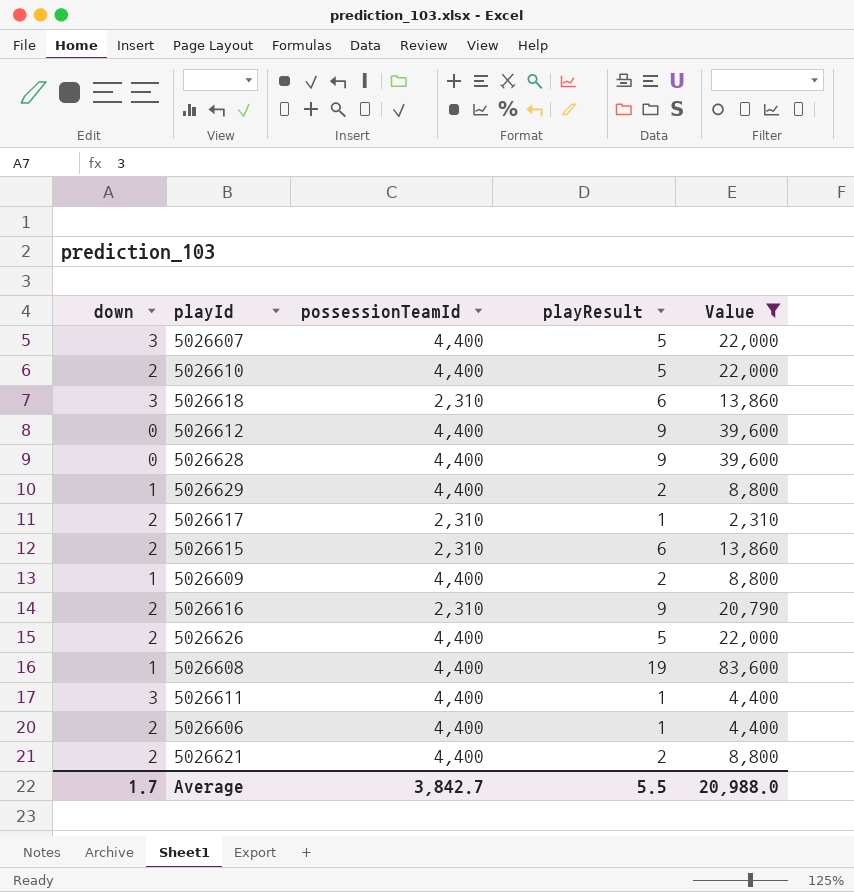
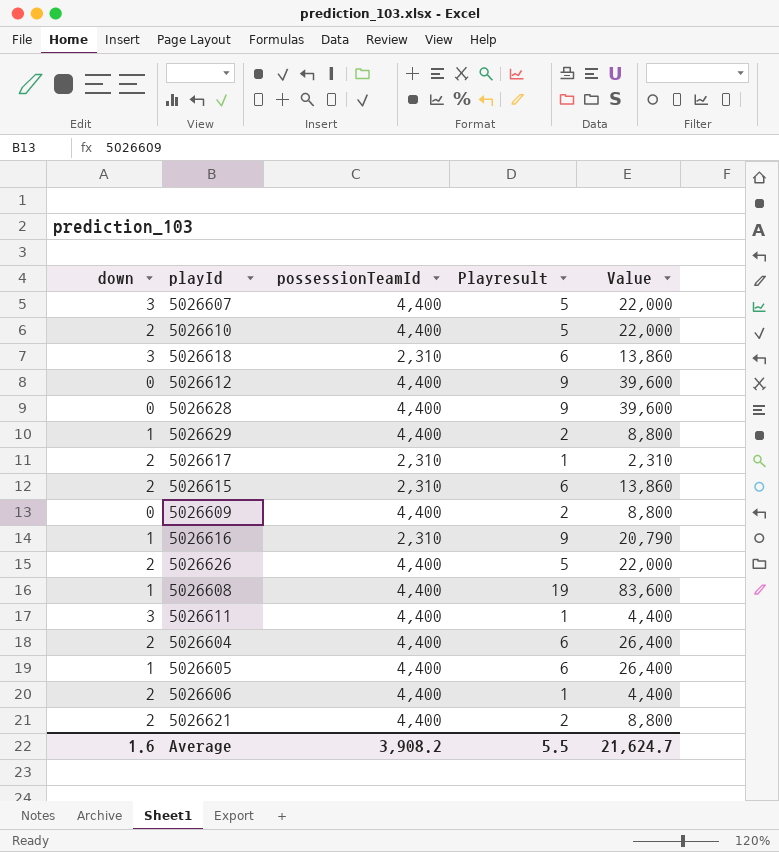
filter: Value != 26,400 -> none
column name: playResult -> Playresult
5026609 | down: 1 -> 0
5026616 | down: 2 -> 1
Average | down: 1.7 -> 1.6
Average | possessionTeamId: 3,842.7 -> 3,908.2
Average | Value: 20,988.0 -> 21,624.7

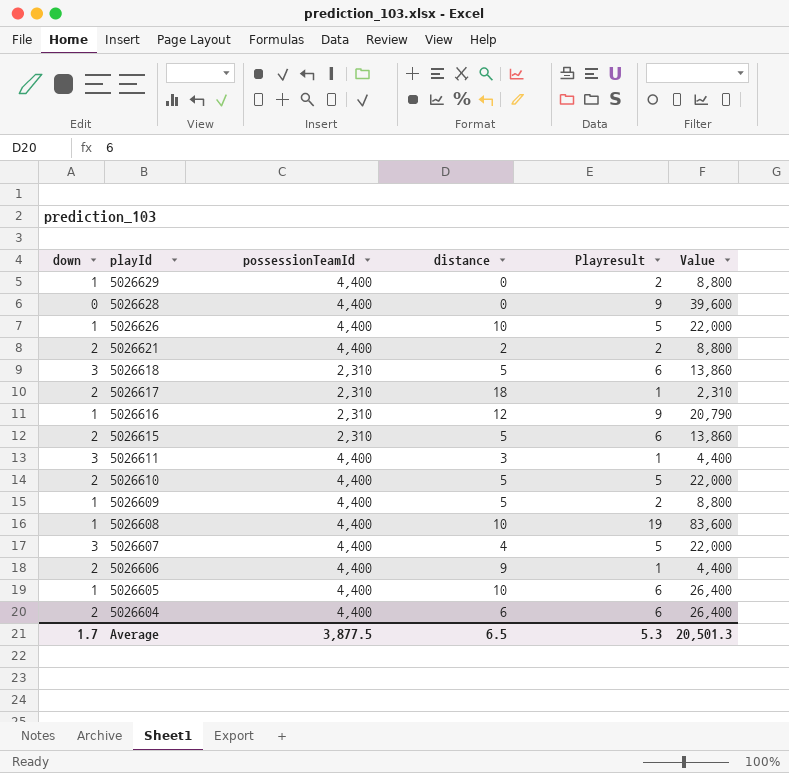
row order: none -> playId descending
column distance | position: none -> 4
row 5026612: 0 | 4,400 | 9 | 39,600 -> none
5026626 | down: 2 -> 1
5026609 | down: 0 -> 1
Average | down: 1.6 -> 1.7
Average | possessionTeamId: 3,908.2 -> 3,877.5
Average | Playresult: 5.5 -> 5.3
Average | Value: 21,624.7 -> 20,501.3

